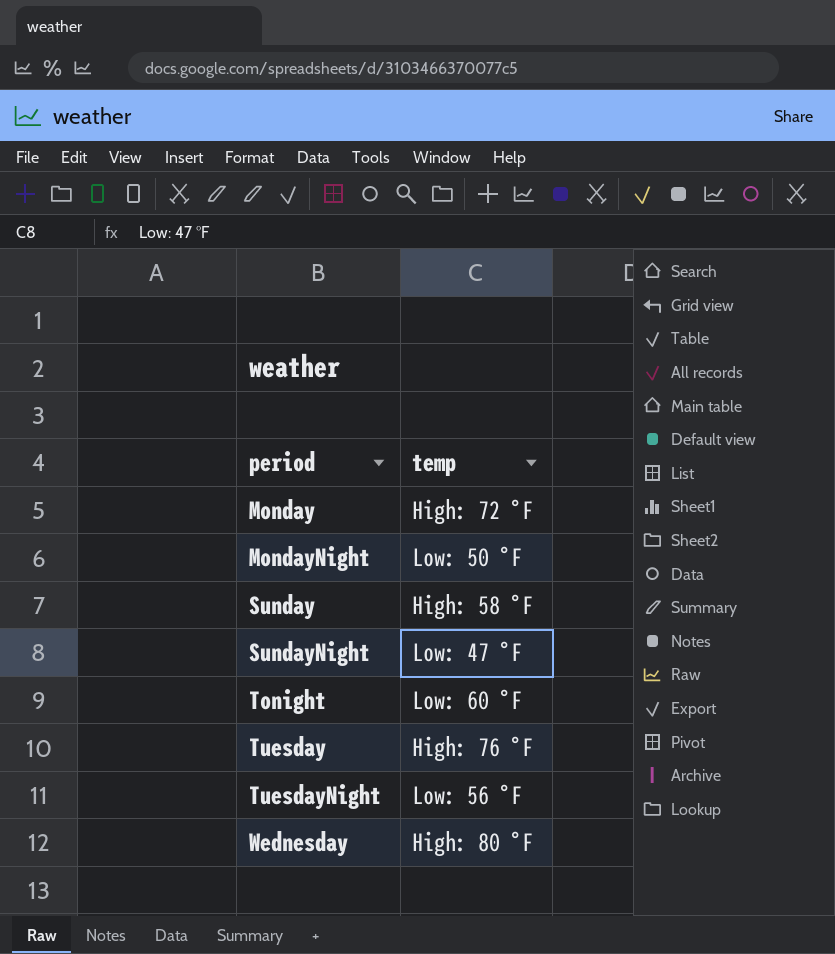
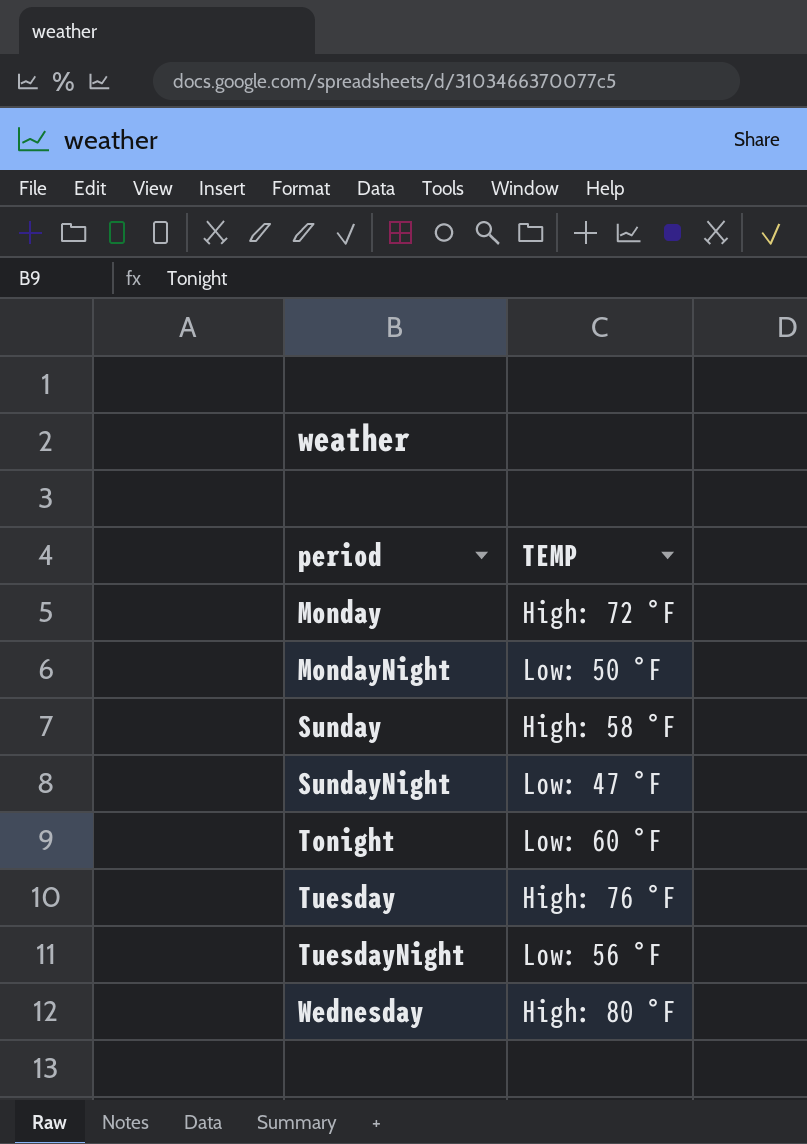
column name: temp -> TEMP

